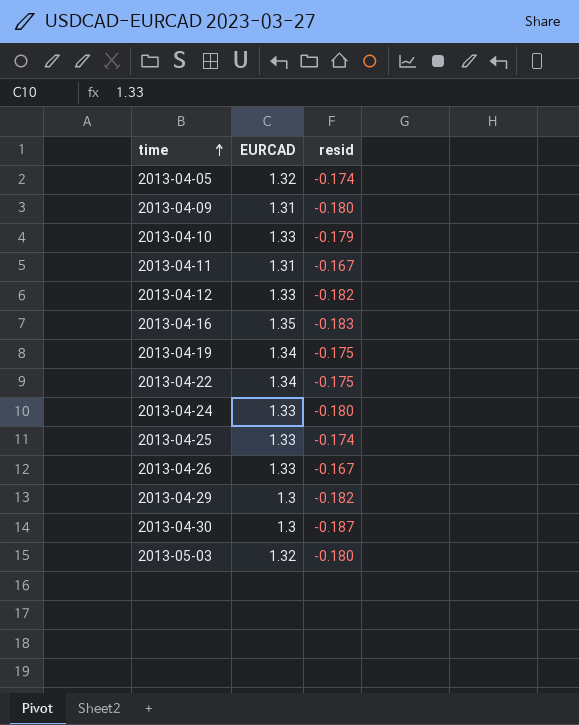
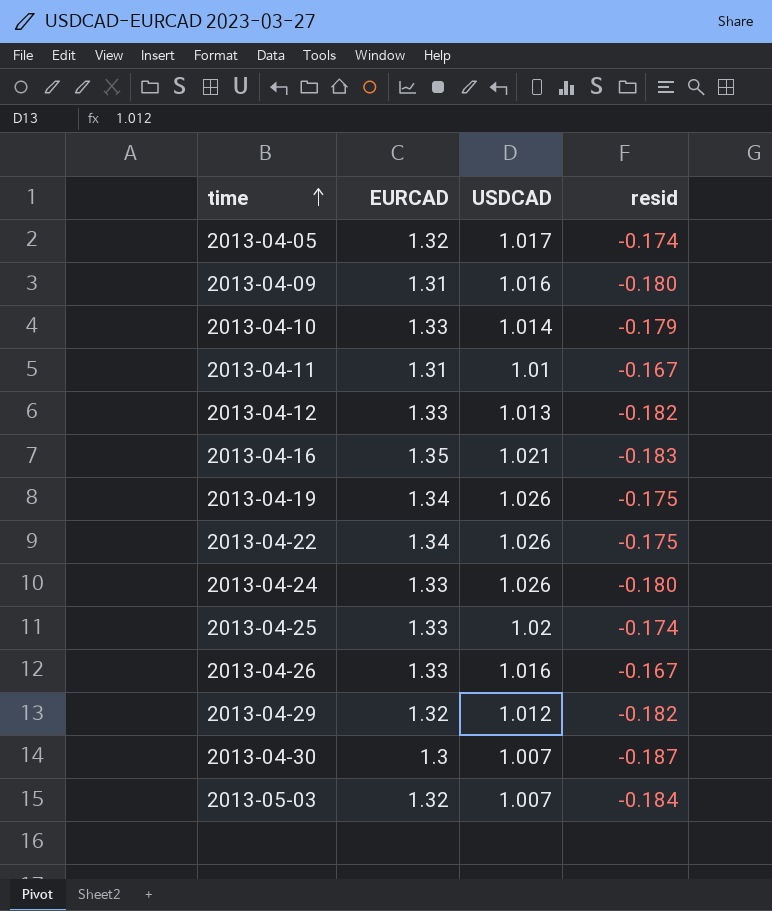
column USDCAD | position: none -> 3
2013-04-29 | EURCAD: 1.3 -> 1.32
2013-05-03 | resid: -0.180 -> -0.184

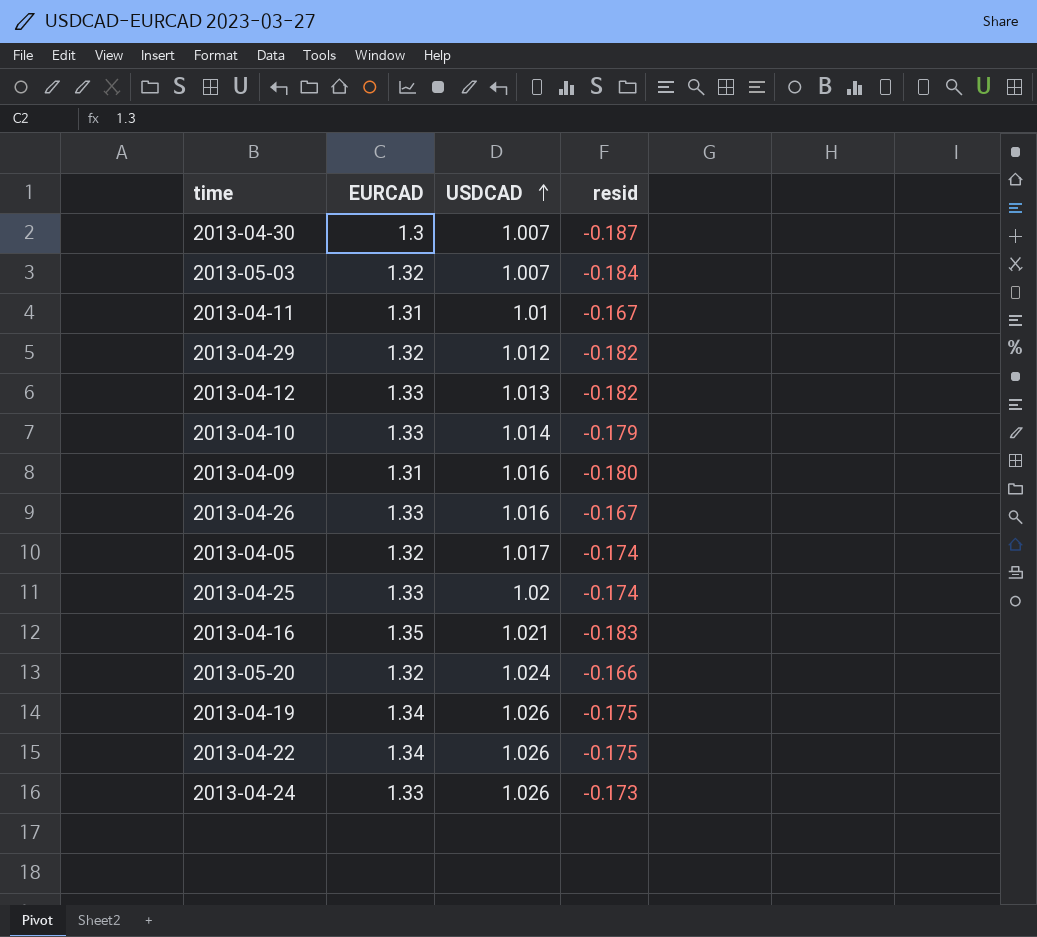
row order: time ascending -> USDCAD ascending
row 2013-05-20: none -> 1.32 | 1.024 | -0.166
2013-04-24 | resid: -0.180 -> -0.173

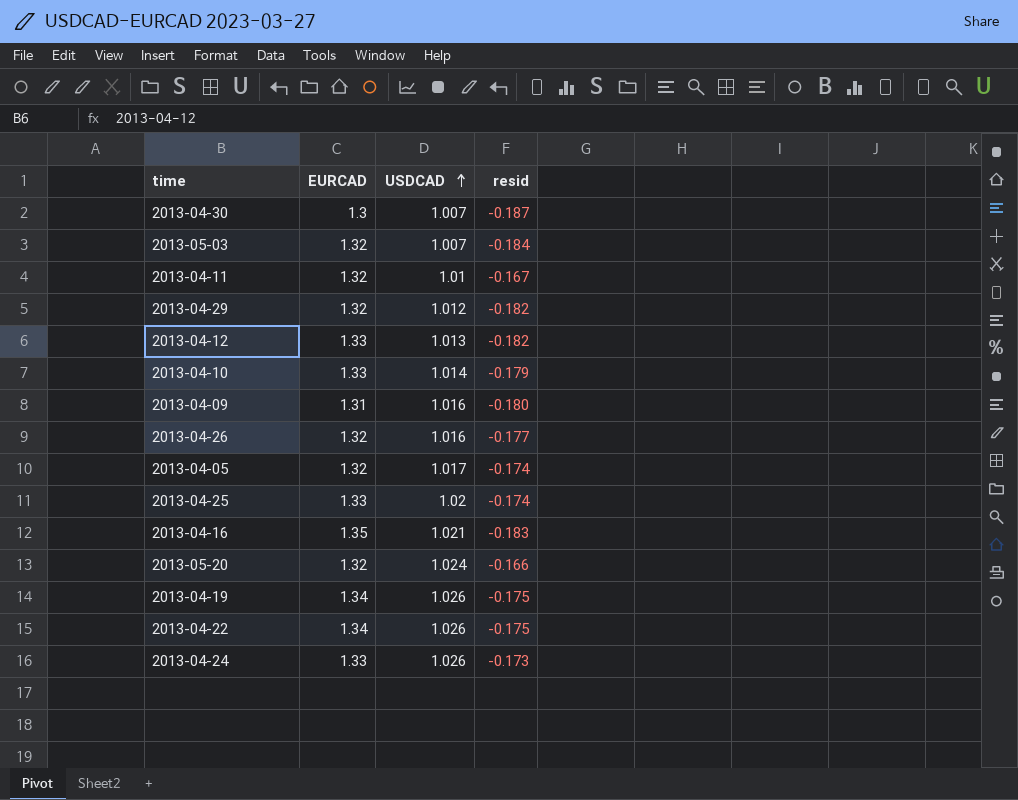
2013-04-11 | EURCAD: 1.31 -> 1.32
2013-04-26 | EURCAD: 1.33 -> 1.32
2013-04-26 | resid: -0.167 -> -0.177

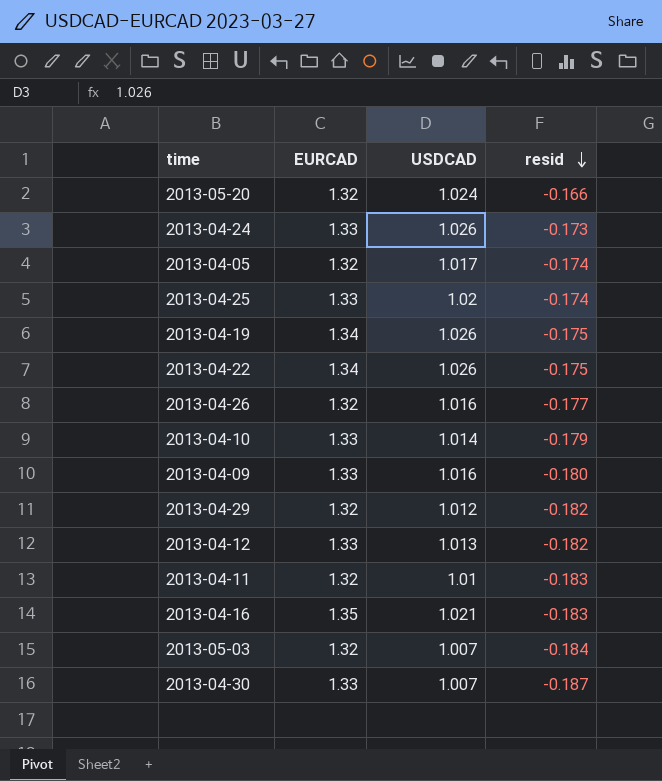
row order: USDCAD ascending -> resid descending
2013-04-09 | EURCAD: 1.31 -> 1.33
2013-04-11 | resid: -0.167 -> -0.183
2013-04-30 | EURCAD: 1.3 -> 1.33

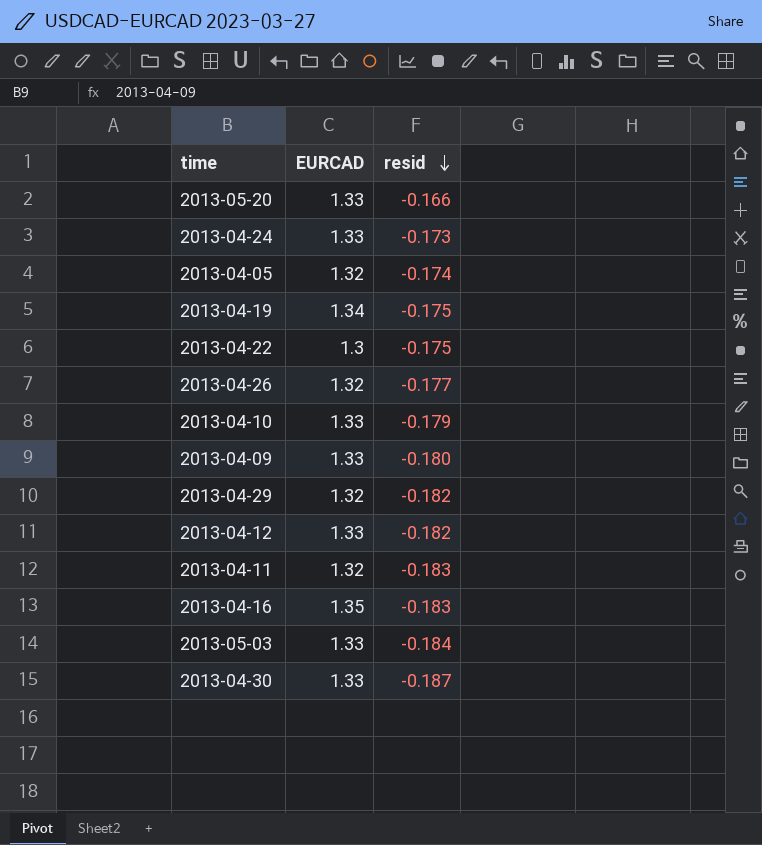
column USDCAD | position: 3 -> none
row 2013-04-25: 1.33 | 1.02 | -0.174 -> none
2013-05-20 | EURCAD: 1.32 -> 1.33
2013-04-22 | EURCAD: 1.34 -> 1.3
2013-05-03 | EURCAD: 1.32 -> 1.33

